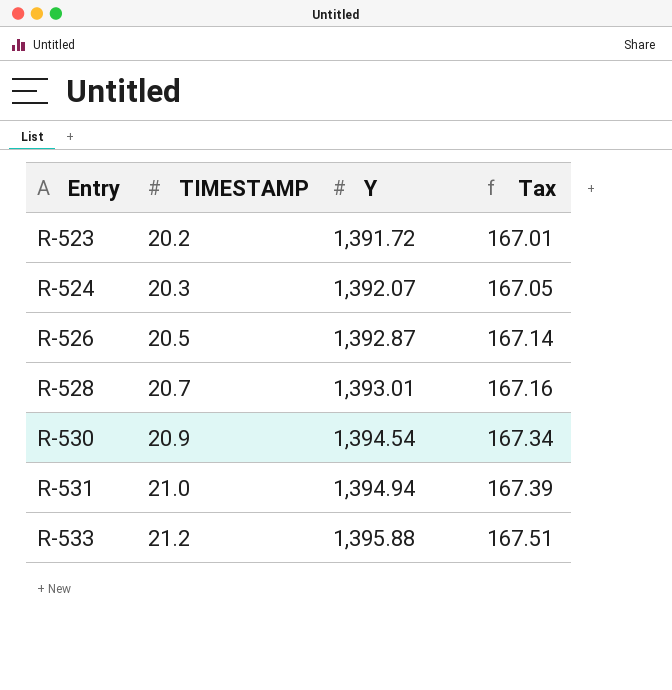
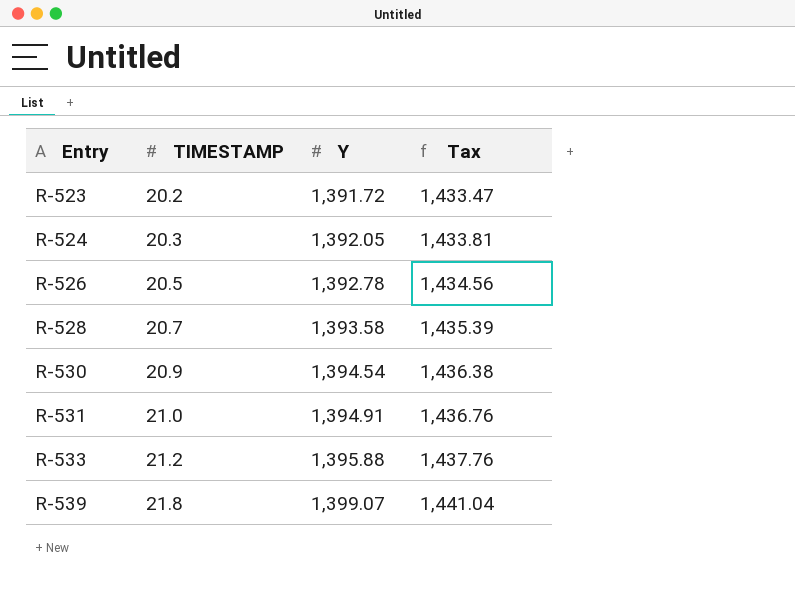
column Tax | formula: [Y] * 0.12 -> [Y] * 1.03
R-524 | Y: 1,392.07 -> 1,392.05
R-526 | Y: 1,392.87 -> 1,392.78
R-528 | Y: 1,393.01 -> 1,393.58
R-531 | Y: 1,394.94 -> 1,394.91
row R-539: none -> 21.8 | 1,399.07 | 1,441.04

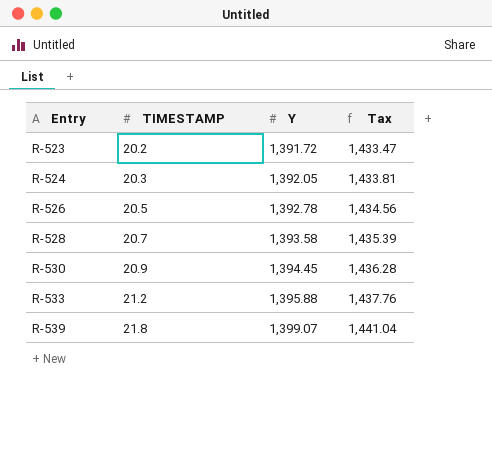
row R-531: 21.0 | 1,394.91 | 1,436.76 -> none
R-530 | Y: 1,394.54 -> 1,394.45
R-530 | Tax: 1,436.38 -> 1,436.28

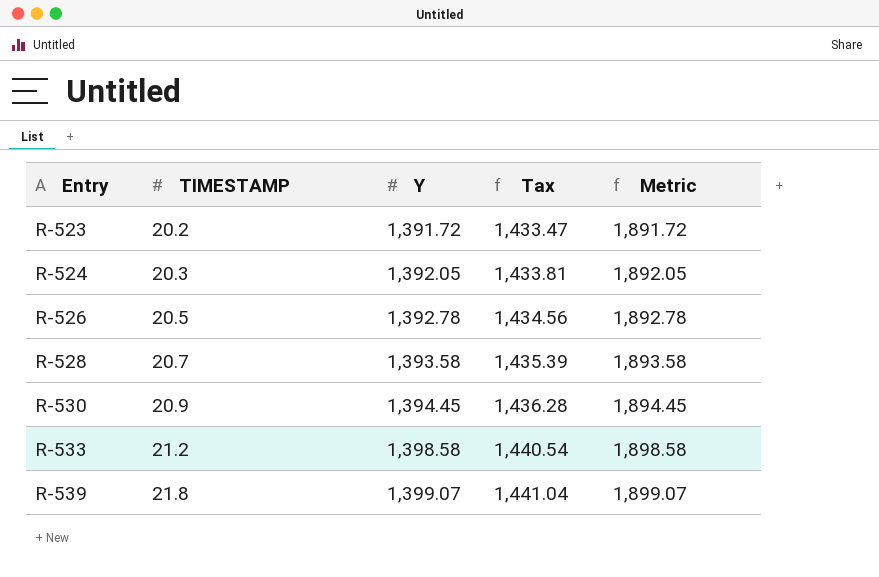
column Metric | formula: none -> [Y] + 500
R-533 | Y: 1,395.88 -> 1,398.58
R-533 | Tax: 1,437.76 -> 1,440.54

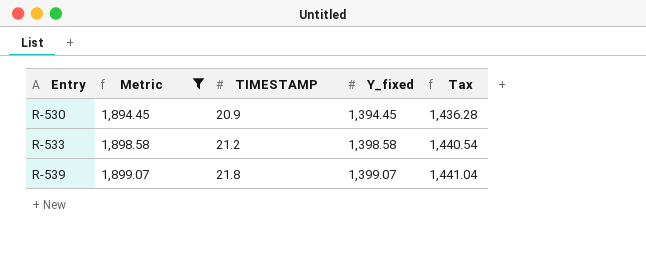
filter: none -> Metric >= 1,894.45
column Metric | position: 5 -> 2
column name: Y -> Y_fixed

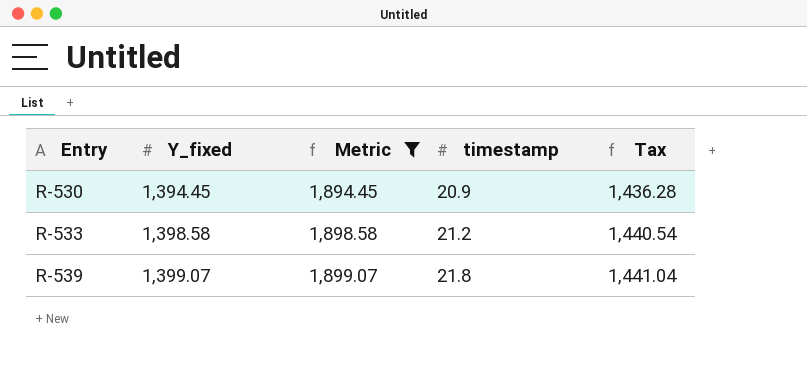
column Y_fixed | position: 4 -> 2
column name: TIMESTAMP -> timestamp

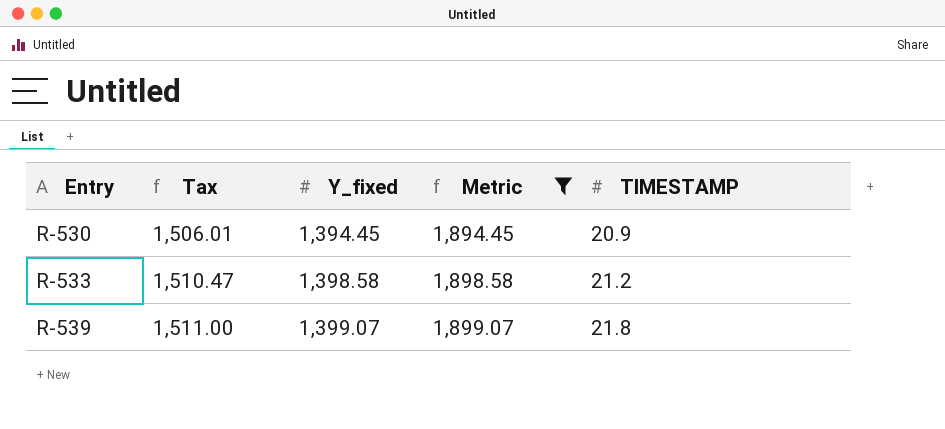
column Tax | formula: [Y_fixed] * 1.03 -> [Y_fixed] * 1.08
column Tax | position: 5 -> 2
column name: timestamp -> TIMESTAMP

